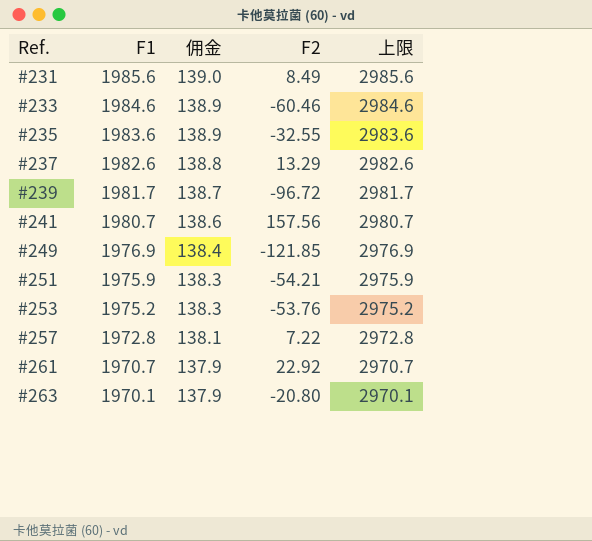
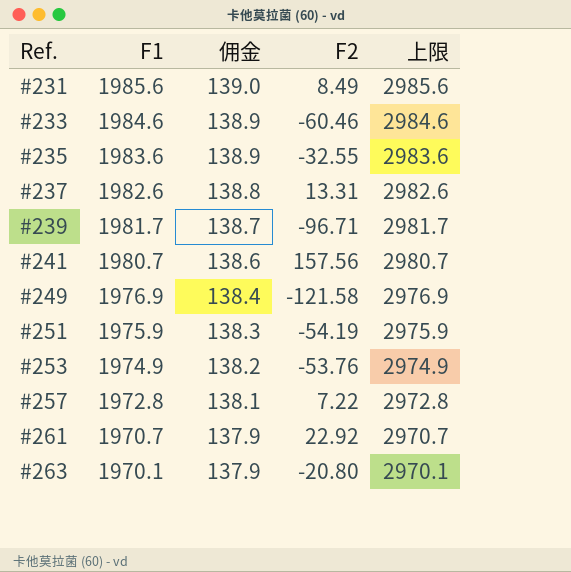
#237 | F2: 13.29 -> 13.31
#239 | F2: -96.72 -> -96.71
#249 | F2: -121.85 -> -121.58
#251 | F2: -54.21 -> -54.19
#253 | F1: 1975.2 -> 1974.9
#253 | 佣金: 138.3 -> 138.2
#253 | 上限: 2975.2 -> 2974.9

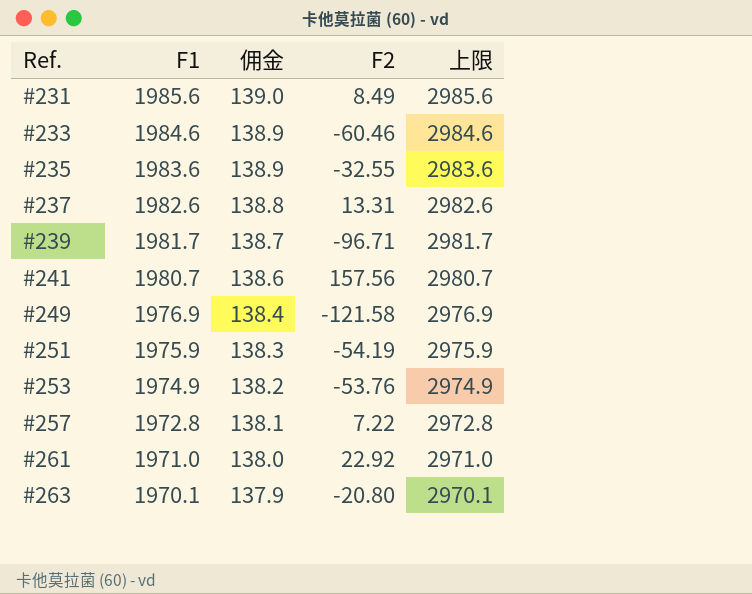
#261 | F1: 1970.7 -> 1971.0
#261 | 佣金: 137.9 -> 138.0
#261 | 上限: 2970.7 -> 2971.0

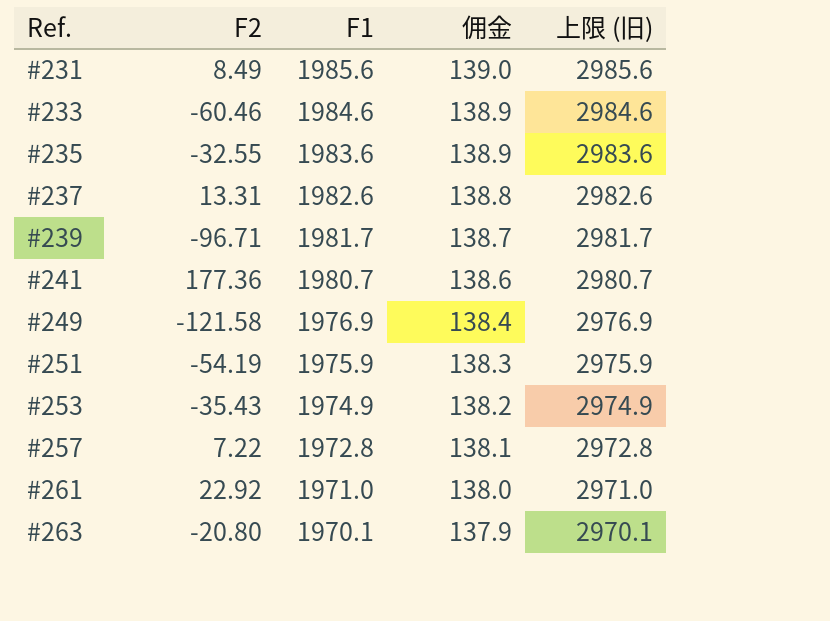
column F2 | position: 4 -> 2
column name: 上限 -> 上限 (旧)
#241 | F2: 157.56 -> 177.36
#253 | F2: -53.76 -> -35.43

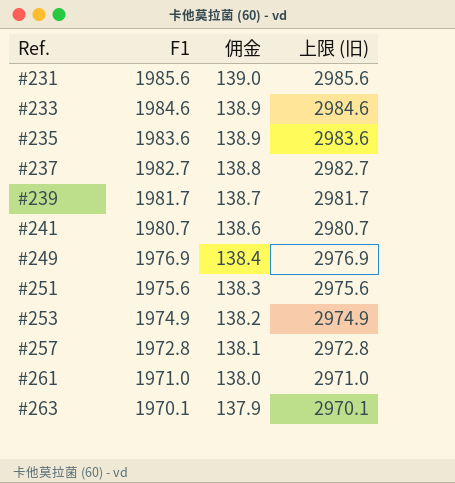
column F2 | position: 2 -> none
#237 | F1: 1982.6 -> 1982.7
#237 | 上限 (旧): 2982.6 -> 2982.7
#251 | F1: 1975.9 -> 1975.6
#251 | 上限 (旧): 2975.9 -> 2975.6

